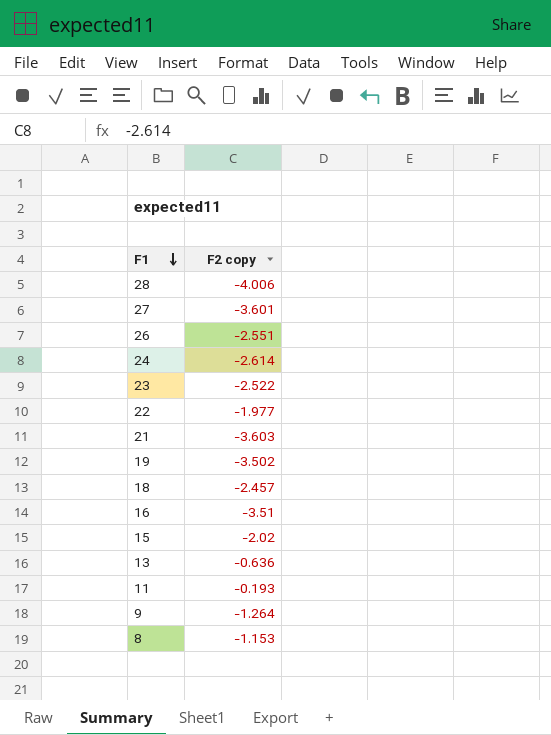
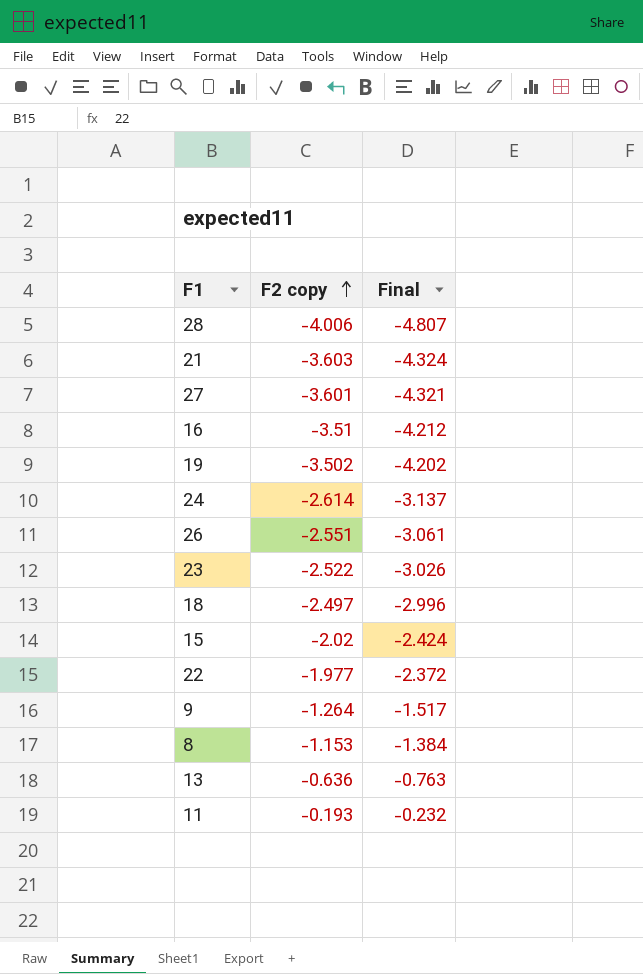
row order: F1 descending -> F2 copy ascending
column Final | formula: none -> [F2 copy] * 1.2
18 | F2 copy: -2.457 -> -2.497

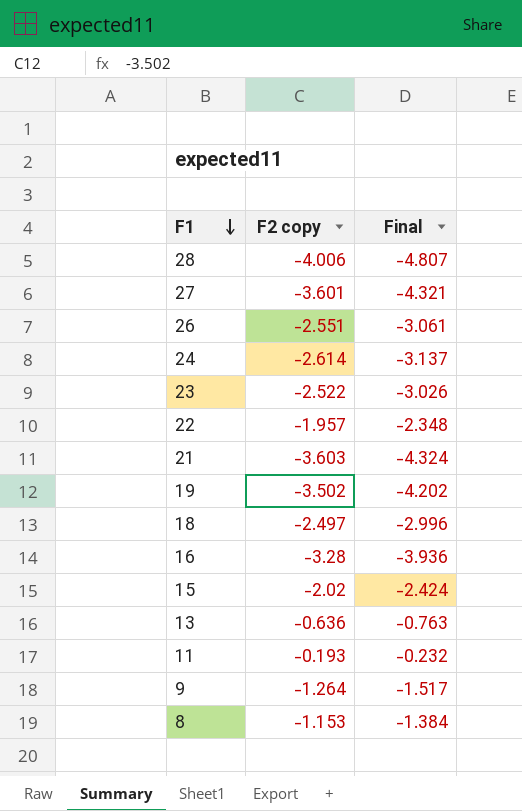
row order: F2 copy ascending -> F1 descending
22 | F2 copy: -1.977 -> -1.957
22 | Final: -2.372 -> -2.348
16 | F2 copy: -3.51 -> -3.28
16 | Final: -4.212 -> -3.936

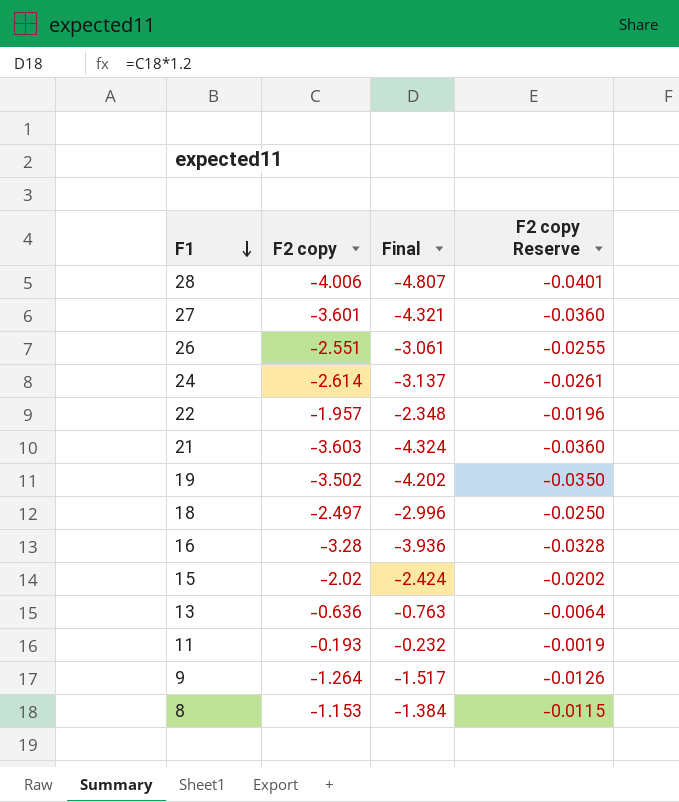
column F2 copy Reserve | formula: none -> [F2 copy] * 0.01
row 23: -2.522 | -3.026 -> none

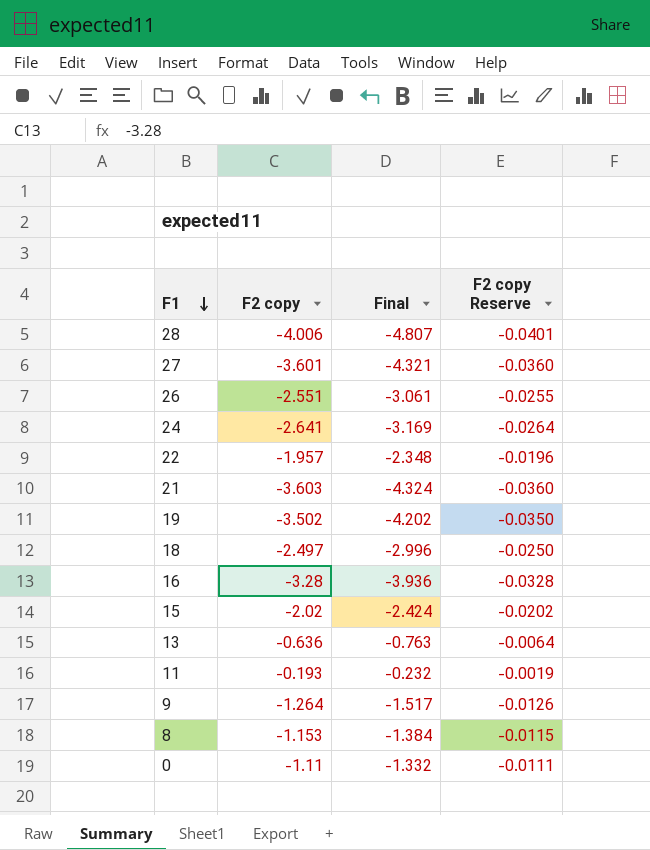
24 | F2 copy: -2.614 -> -2.641
24 | Final: -3.137 -> -3.169
24 | F2 copy Reserve: -0.0261 -> -0.0264
row 0: none -> -1.11 | -1.332 | -0.0111

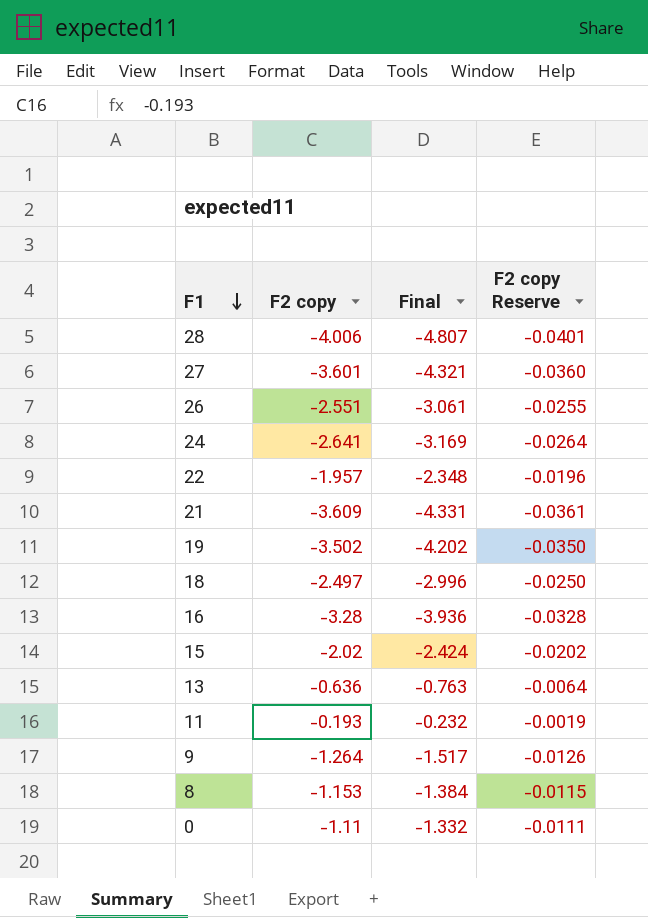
21 | F2 copy: -3.603 -> -3.609
21 | Final: -4.324 -> -4.331
21 | F2 copy Reserve: -0.0360 -> -0.0361

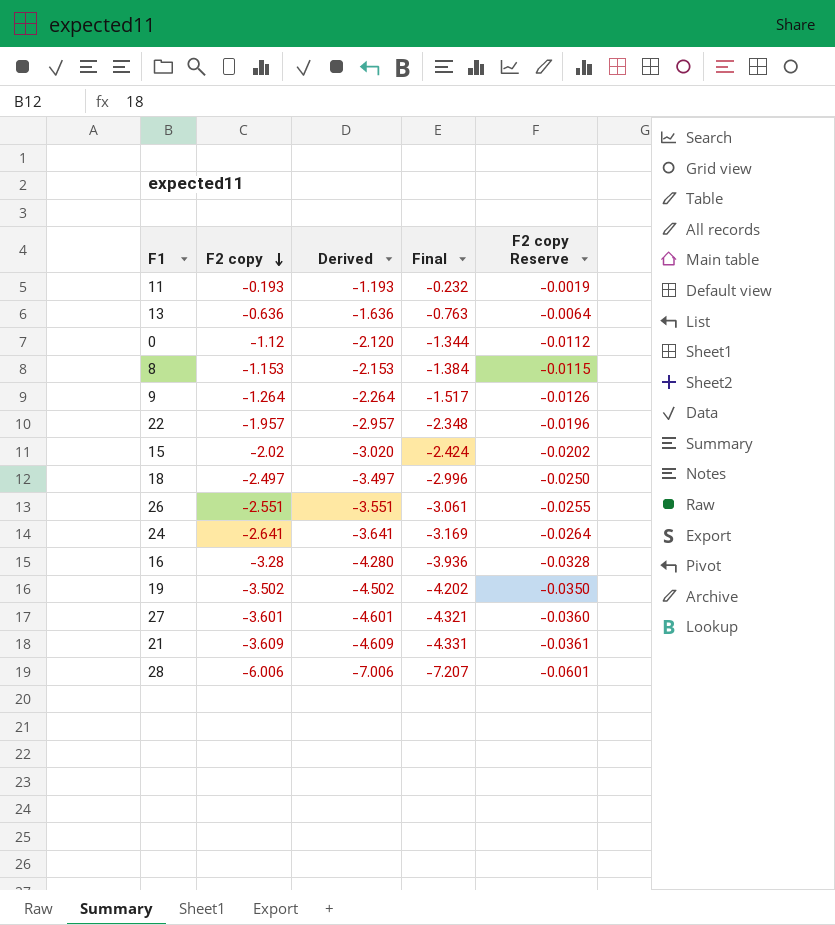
row order: F1 descending -> F2 copy descending
column Derived | formula: none -> [F2 copy] - 1
0 | F2 copy: -1.11 -> -1.12
0 | Final: -1.332 -> -1.344
0 | F2 copy Reserve: -0.0111 -> -0.0112
28 | F2 copy: -4.006 -> -6.006
28 | Final: -4.807 -> -7.207
28 | F2 copy Reserve: -0.0401 -> -0.0601

